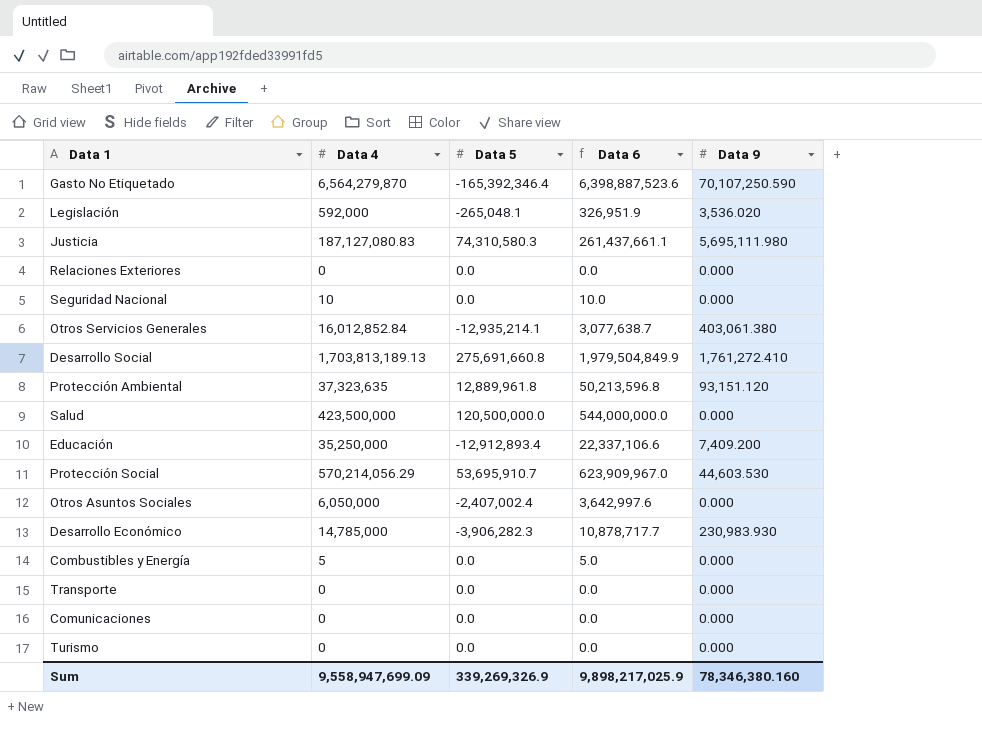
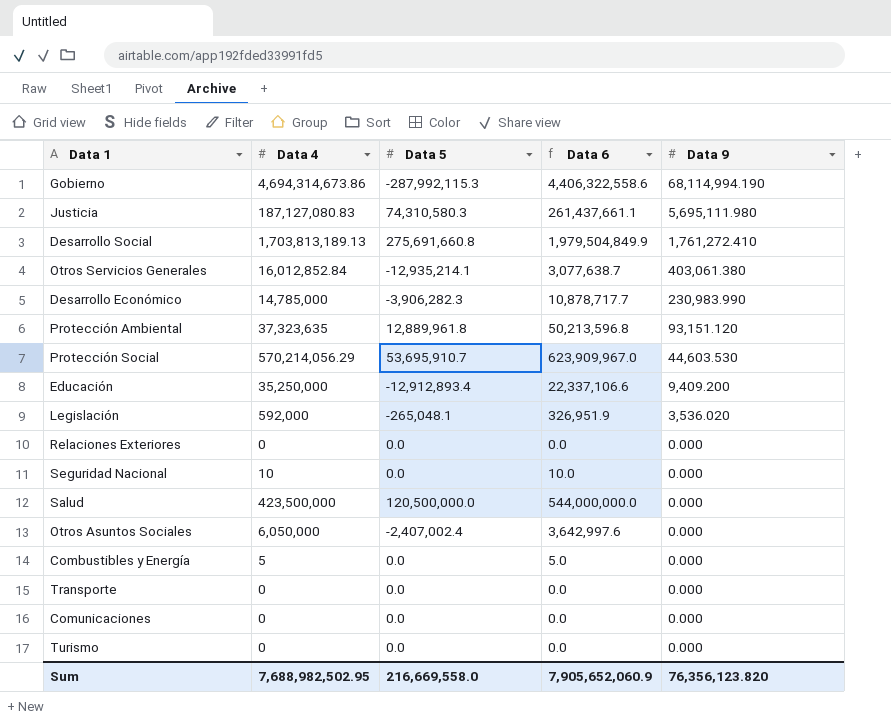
row order: none -> Data 9 descending
row Gasto No Etiquetado: 6,564,279,870 | -165,392,346.4 | 6,398,887,523.6 | 70,107,250.590 -> none
row Gobierno: none -> 4,694,314,673.86 | -287,992,115.3 | 4,406,322,558.6 | 68,114,994.190
Desarrollo Económico | Data 9: 230,983.930 -> 230,983.990
Educación | Data 9: 7,409.200 -> 9,409.200
Sum | Data 4: 9,558,947,699.09 -> 7,688,982,502.95
Sum | Data 5: 339,269,326.9 -> 216,669,558.0
Sum | Data 6: 9,898,217,025.9 -> 7,905,652,060.9
Sum | Data 9: 78,346,380.160 -> 76,356,123.820

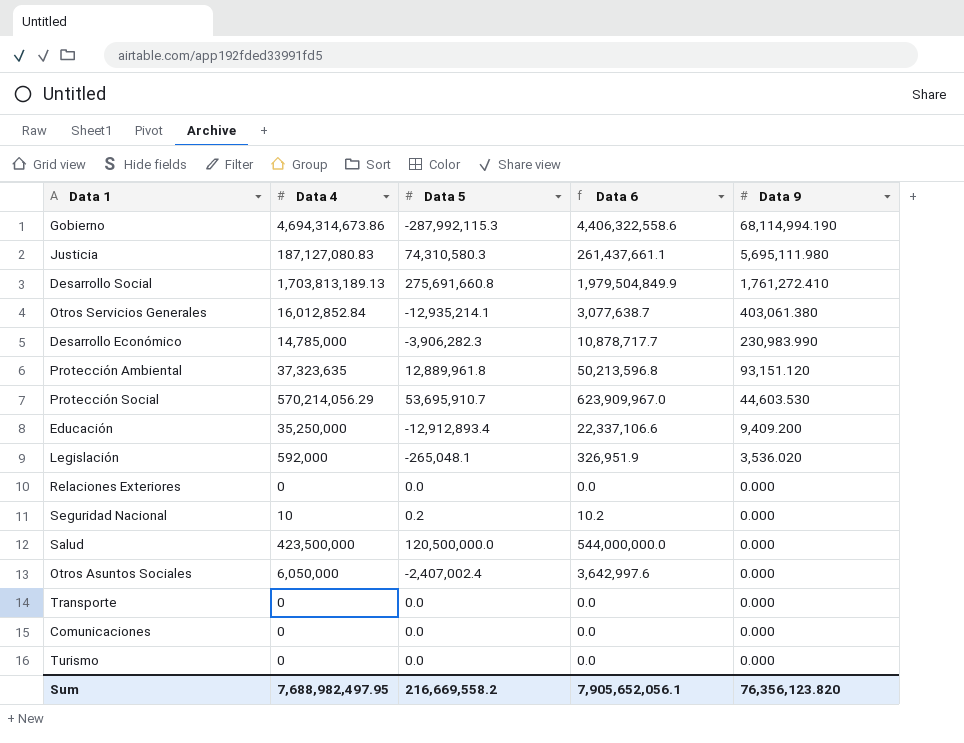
row Combustibles y Energía: 5 | 0.0 | 5.0 | 0.000 -> none
Seguridad Nacional | Data 5: 0.0 -> 0.2
Seguridad Nacional | Data 6: 10.0 -> 10.2
Sum | Data 4: 7,688,982,502.95 -> 7,688,982,497.95
Sum | Data 5: 216,669,558.0 -> 216,669,558.2
Sum | Data 6: 7,905,652,060.9 -> 7,905,652,056.1

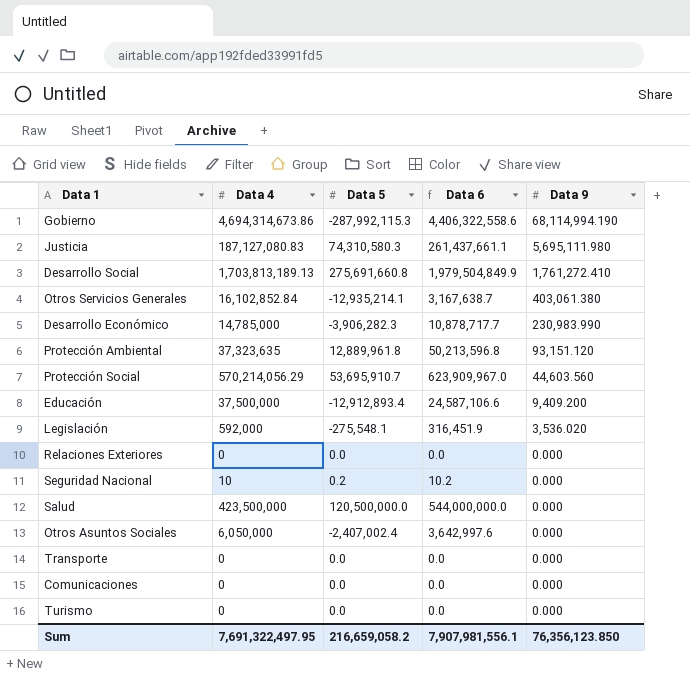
Otros Servicios Generales | Data 4: 16,012,852.84 -> 16,102,852.84
Otros Servicios Generales | Data 6: 3,077,638.7 -> 3,167,638.7
Protección Social | Data 9: 44,603.530 -> 44,603.560
Educación | Data 4: 35,250,000 -> 37,500,000
Educación | Data 6: 22,337,106.6 -> 24,587,106.6
Legislación | Data 5: -265,048.1 -> -275,548.1
Legislación | Data 6: 326,951.9 -> 316,451.9
Sum | Data 4: 7,688,982,497.95 -> 7,691,322,497.95
Sum | Data 5: 216,669,558.2 -> 216,659,058.2
Sum | Data 6: 7,905,652,056.1 -> 7,907,981,556.1
Sum | Data 9: 76,356,123.820 -> 76,356,123.850

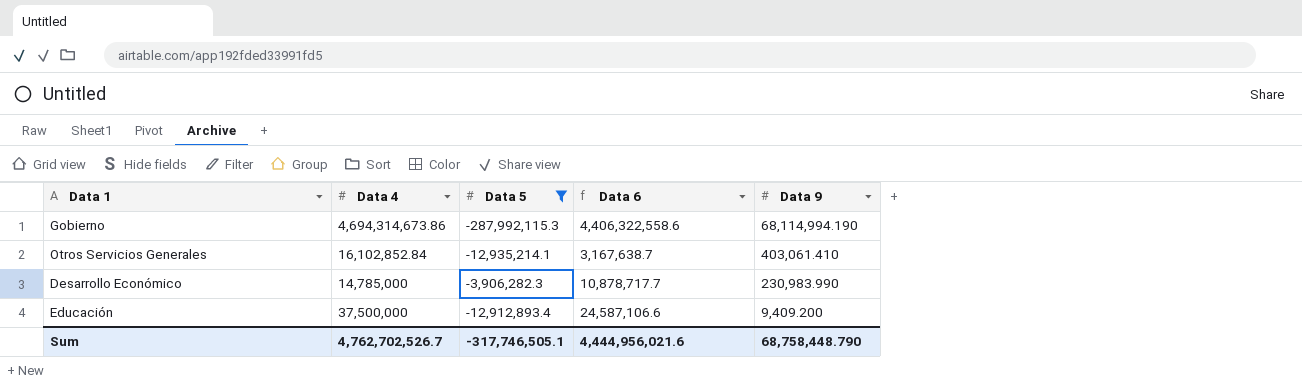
filter: none -> Data 5 <= -3,906,282.3
Otros Servicios Generales | Data 9: 403,061.380 -> 403,061.410
Sum | Data 4: 7,691,322,497.95 -> 4,762,702,526.7
Sum | Data 5: 216,659,058.2 -> -317,746,505.1
Sum | Data 6: 7,907,981,556.1 -> 4,444,956,021.6
Sum | Data 9: 76,356,123.850 -> 68,758,448.790

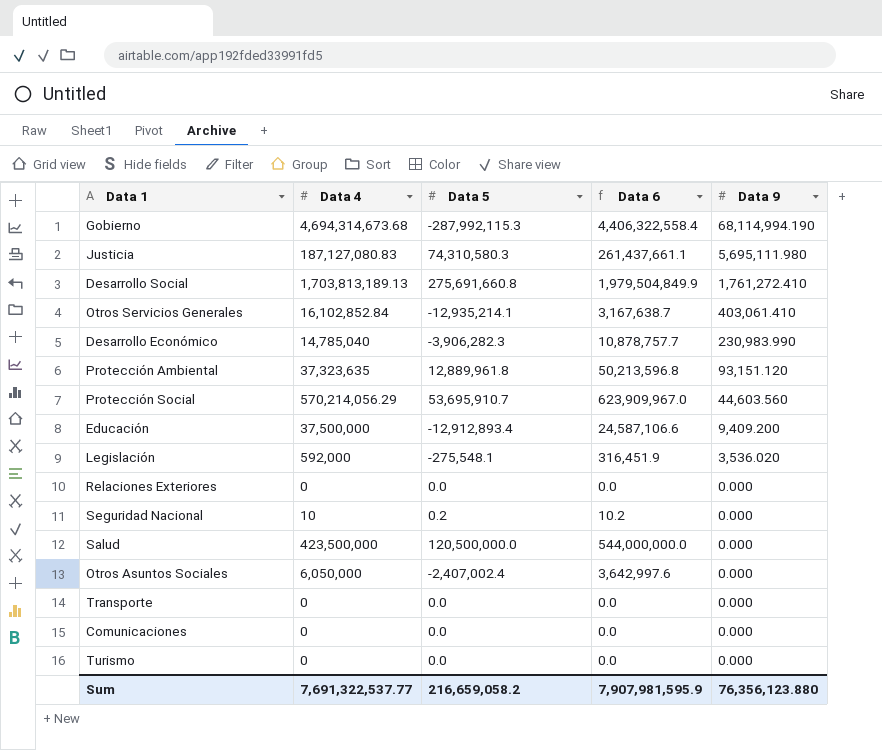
filter: Data 5 <= -3,906,282.3 -> none
Gobierno | Data 4: 4,694,314,673.86 -> 4,694,314,673.68
Gobierno | Data 6: 4,406,322,558.6 -> 4,406,322,558.4
Desarrollo Económico | Data 4: 14,785,000 -> 14,785,040
Desarrollo Económico | Data 6: 10,878,717.7 -> 10,878,757.7
Sum | Data 4: 4,762,702,526.7 -> 7,691,322,537.77
Sum | Data 5: -317,746,505.1 -> 216,659,058.2
Sum | Data 6: 4,444,956,021.6 -> 7,907,981,595.9
Sum | Data 9: 68,758,448.790 -> 76,356,123.880

